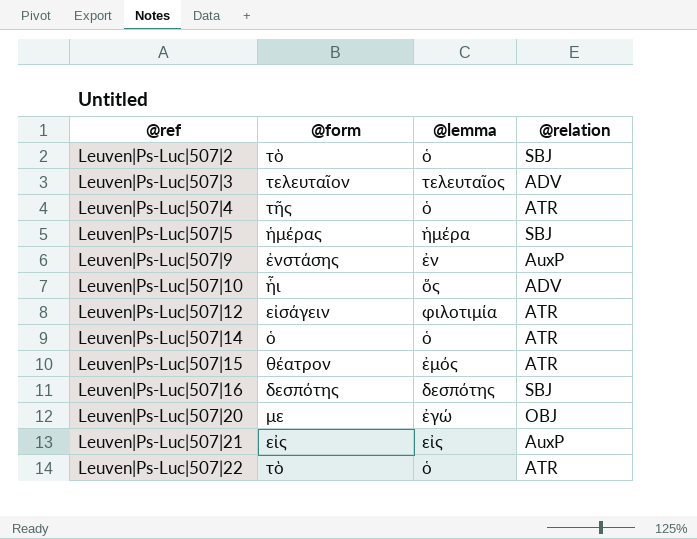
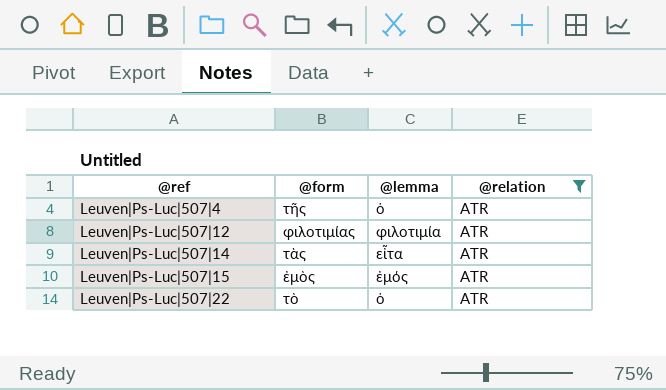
filter: none -> @relation = ATR
Leuven|Ps-Luc|507|12 | @form: εἰσάγειν -> φιλοτιμίας
Leuven|Ps-Luc|507|14 | @form: ὁ -> τὰς
Leuven|Ps-Luc|507|14 | @lemma: ὁ -> εἶτα
Leuven|Ps-Luc|507|15 | @form: θέατρον -> ἐμὸς

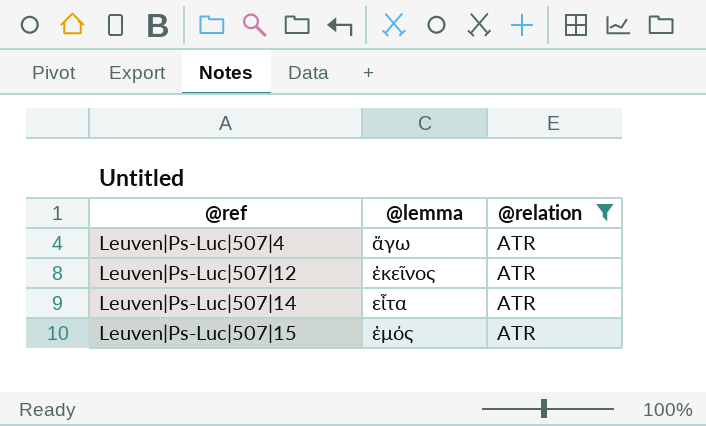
column @form | position: 2 -> none
row Leuven|Ps-Luc|507|22: τὸ | ὁ | ATR -> none
Leuven|Ps-Luc|507|4 | @lemma: ὁ -> ἄγω
Leuven|Ps-Luc|507|12 | @lemma: φιλοτιμία -> ἐκεῖνος

